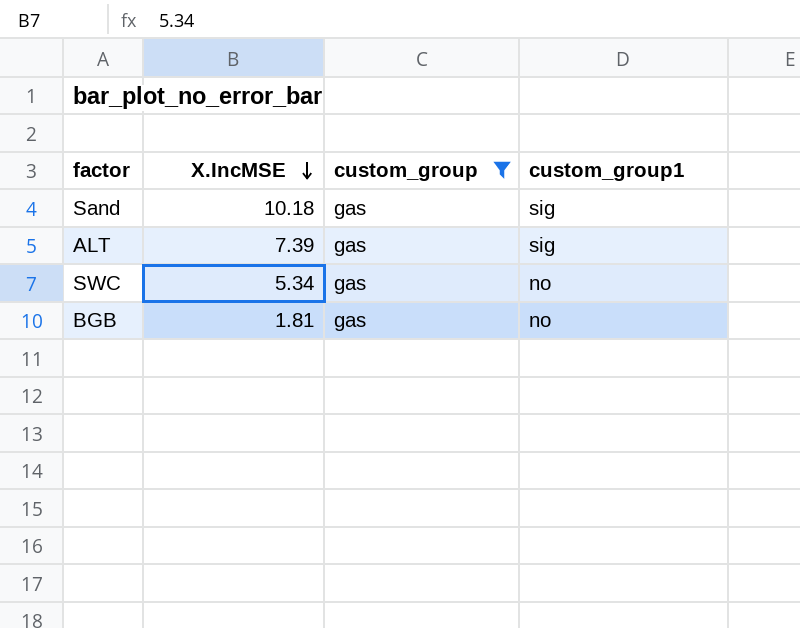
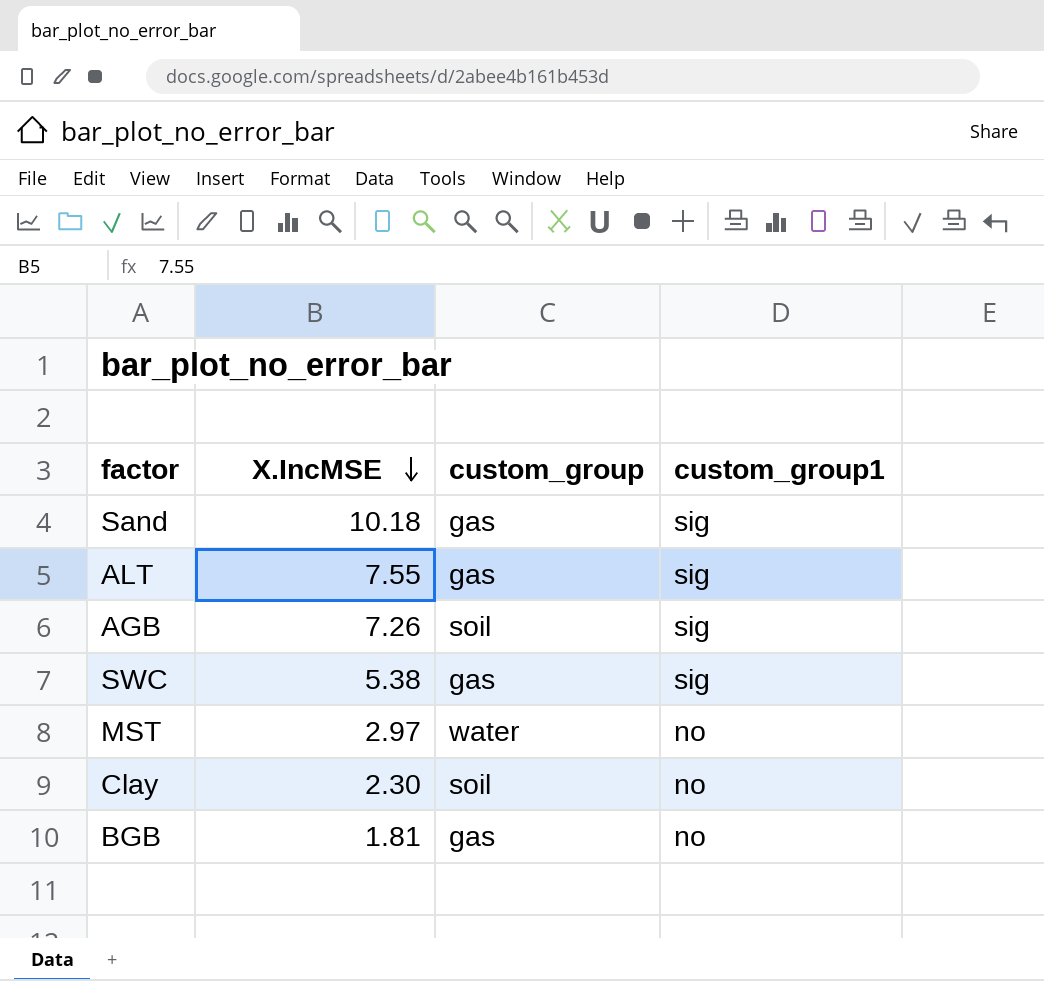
filter: custom_group = gas -> none
ALT | X.IncMSE: 7.39 -> 7.55
SWC | X.IncMSE: 5.34 -> 5.38
SWC | custom_group1: no -> sig

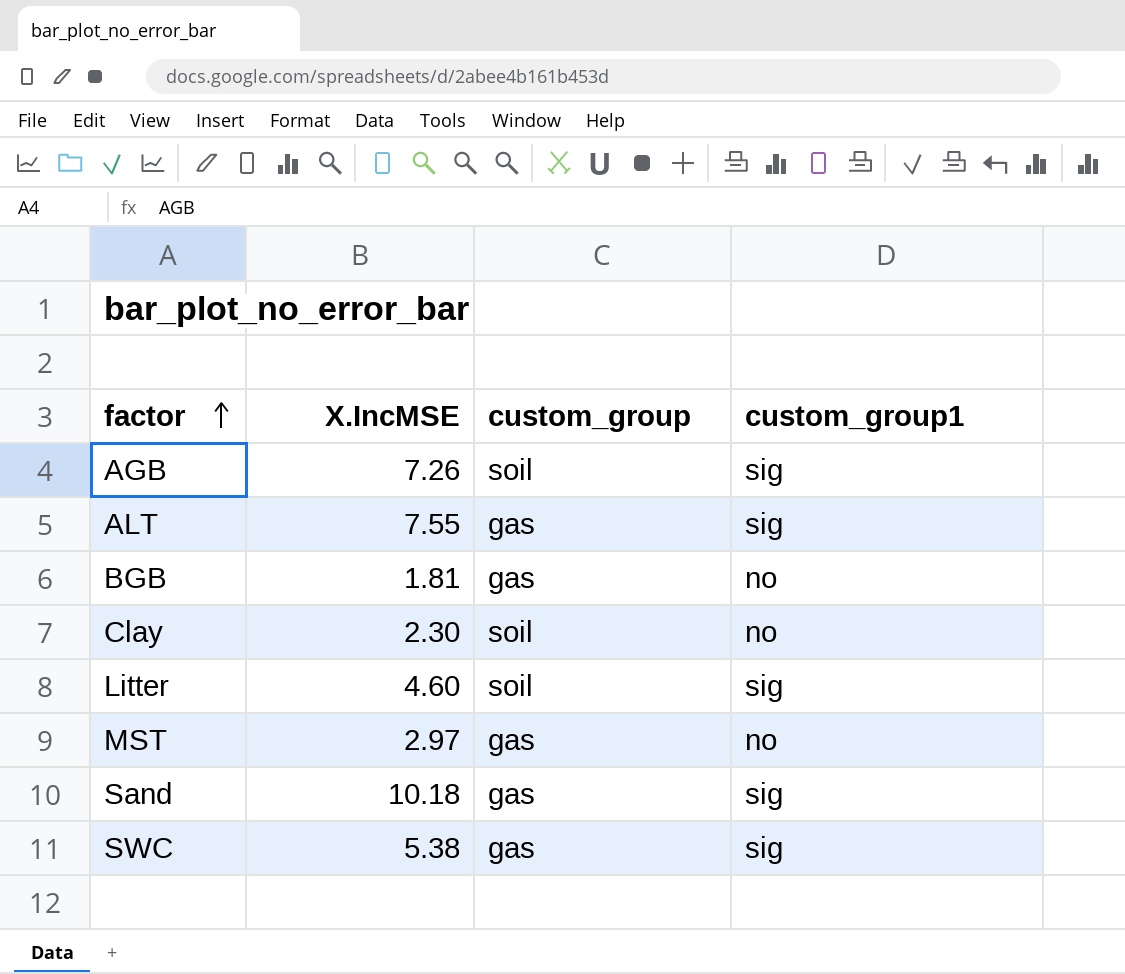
row order: X.IncMSE descending -> factor ascending
row Litter: none -> 4.60 | soil | sig
MST | custom_group: water -> gas

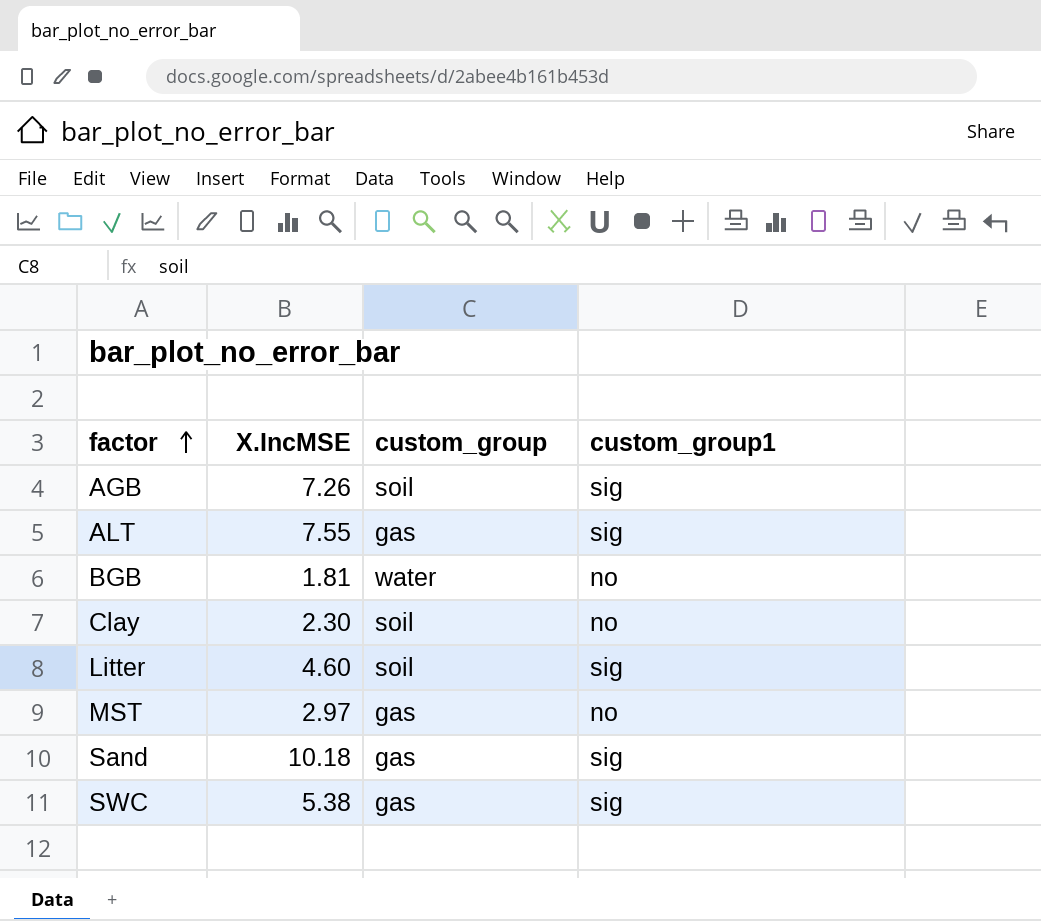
BGB | custom_group: gas -> water

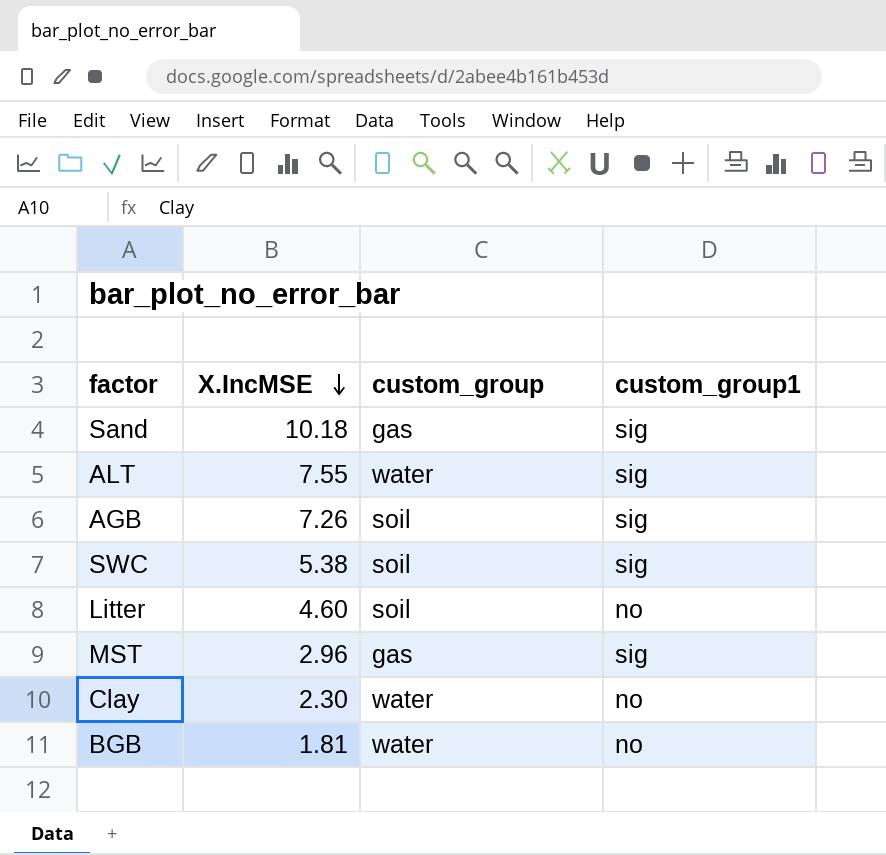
row order: factor ascending -> X.IncMSE descending
ALT | custom_group: gas -> water
SWC | custom_group: gas -> soil
Litter | custom_group1: sig -> no
MST | X.IncMSE: 2.97 -> 2.96
MST | custom_group1: no -> sig
Clay | custom_group: soil -> water

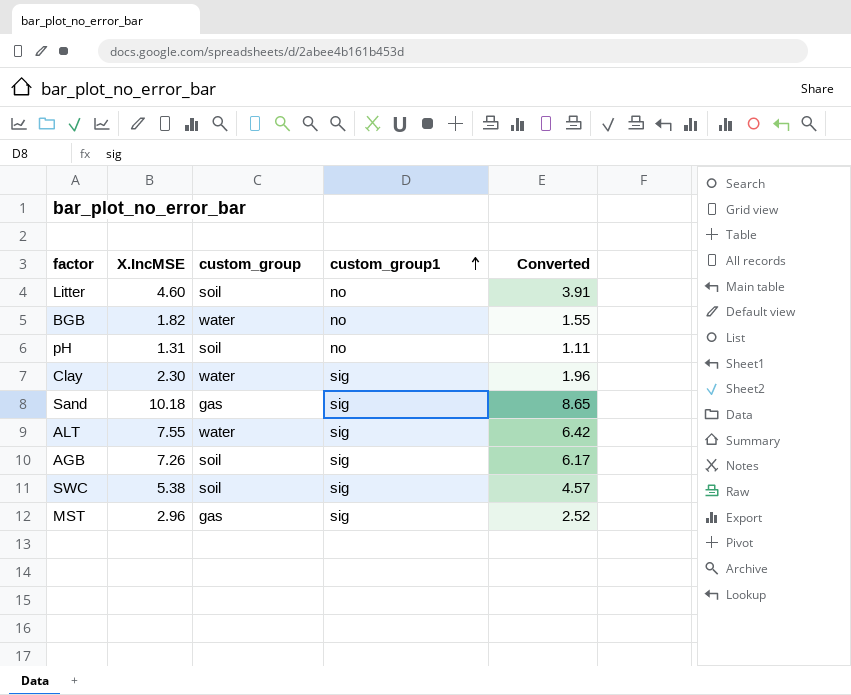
row order: X.IncMSE descending -> custom_group1 ascending
column Converted | formula: none -> [X.IncMSE] * 0.85
BGB | X.IncMSE: 1.81 -> 1.82
row pH: none -> 1.31 | soil | no | 1.11
Clay | custom_group1: no -> sig

